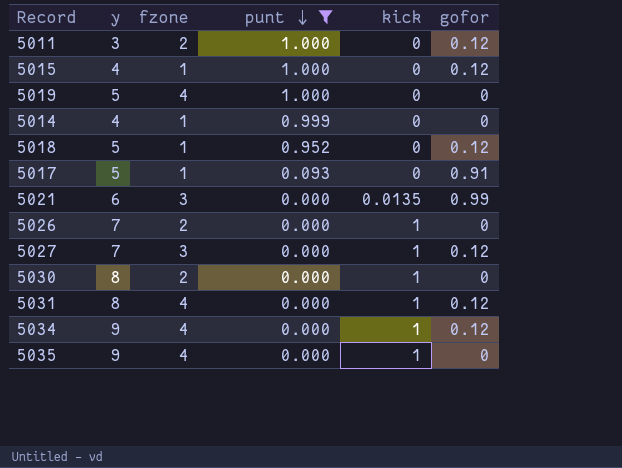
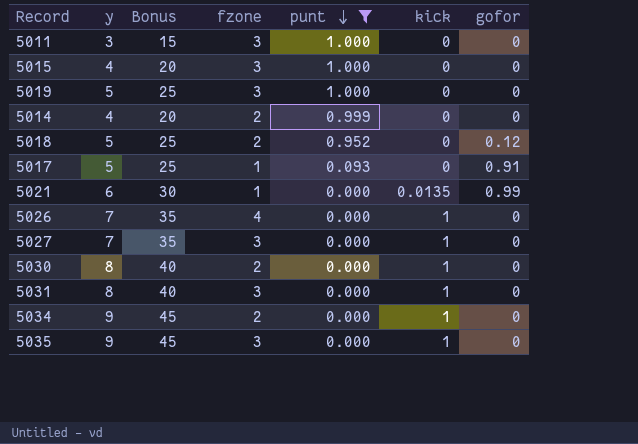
column Bonus | formula: none -> [y] * 5
5011 | fzone: 2 -> 3
5011 | gofor: 0.12 -> 0
5015 | fzone: 1 -> 3
5015 | gofor: 0.12 -> 0
5019 | fzone: 4 -> 3
5014 | fzone: 1 -> 2
5018 | fzone: 1 -> 2
5021 | fzone: 3 -> 1
5026 | fzone: 2 -> 4
5027 | gofor: 0.12 -> 0
5031 | fzone: 4 -> 3
5031 | gofor: 0.12 -> 0
5034 | fzone: 4 -> 2
5034 | gofor: 0.12 -> 0
5035 | fzone: 4 -> 3

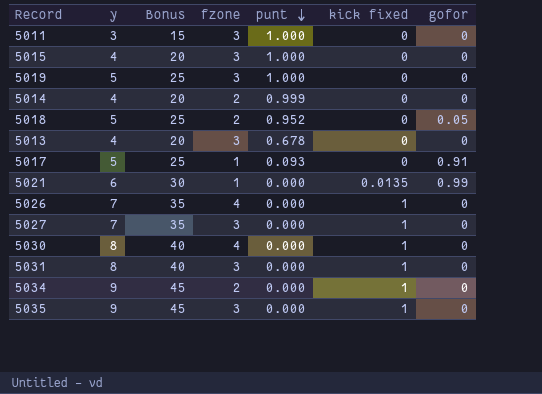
filter: punt != 0.678 -> none
column name: kick -> kick fixed
5018 | gofor: 0.12 -> 0.05
5030 | fzone: 2 -> 4

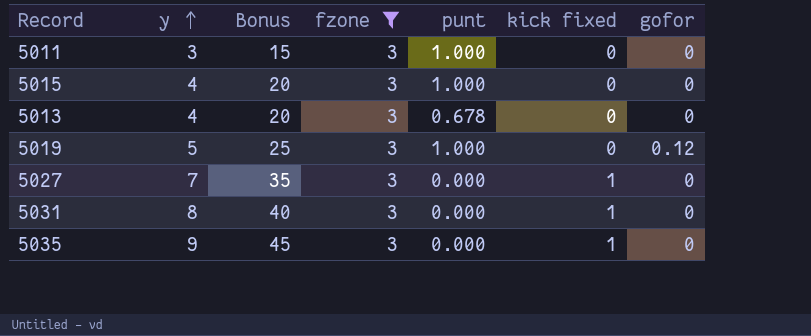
filter: none -> fzone = 3
row order: punt descending -> y ascending
5019 | gofor: 0 -> 0.12

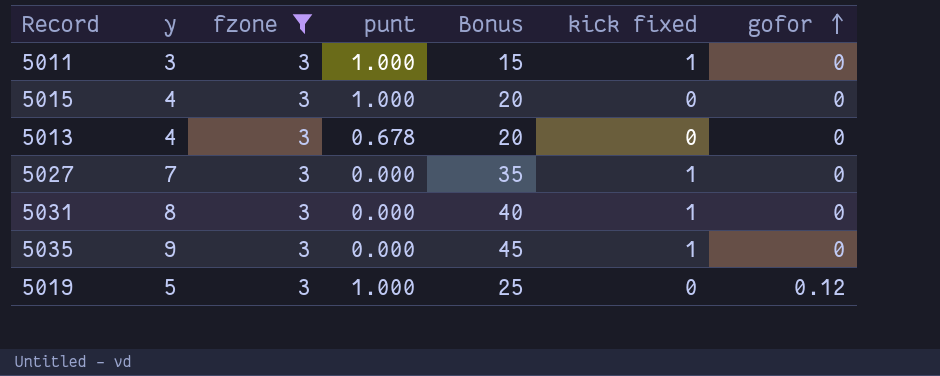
row order: y ascending -> gofor ascending
column Bonus | position: 3 -> 5
5011 | kick fixed: 0 -> 1

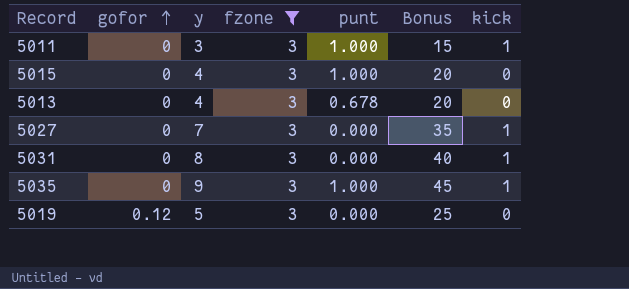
column gofor | position: 7 -> 2
column name: kick fixed -> kick
5035 | punt: 0.000 -> 1.000
5019 | punt: 1.000 -> 0.000

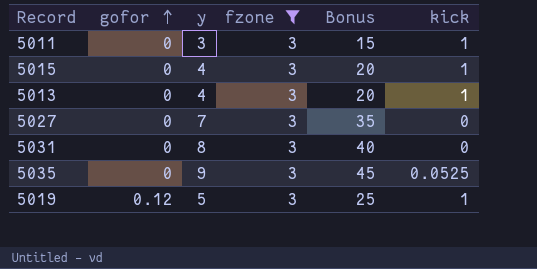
column punt | position: 5 -> none
5015 | kick: 0 -> 1
5013 | kick: 0 -> 1
5027 | kick: 1 -> 0
5031 | kick: 1 -> 0
5035 | kick: 1 -> 0.0525
5019 | kick: 0 -> 1

